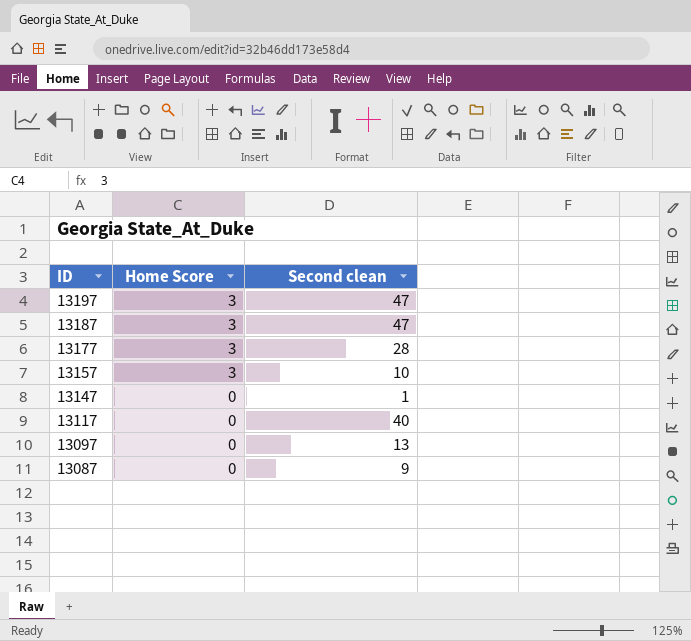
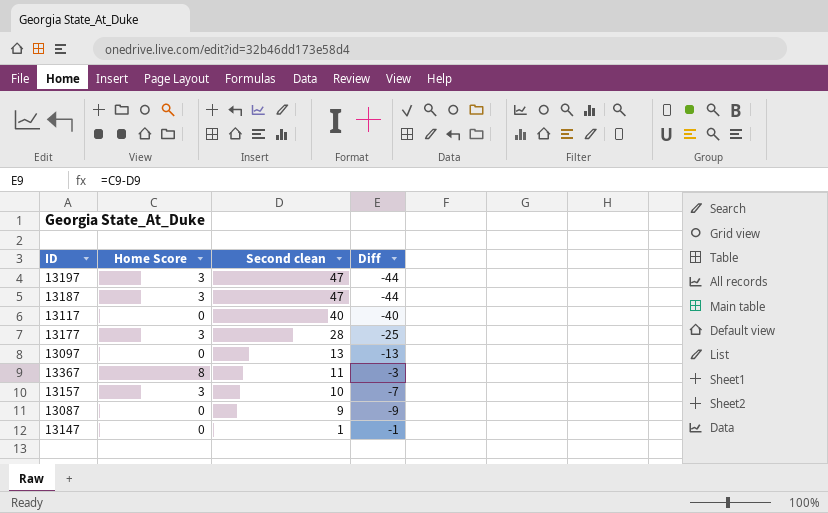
row order: ID descending -> Second clean descending
column Diff | formula: none -> [Home Score] - [Second clean]
row 13367: none -> 8 | 11 | -3

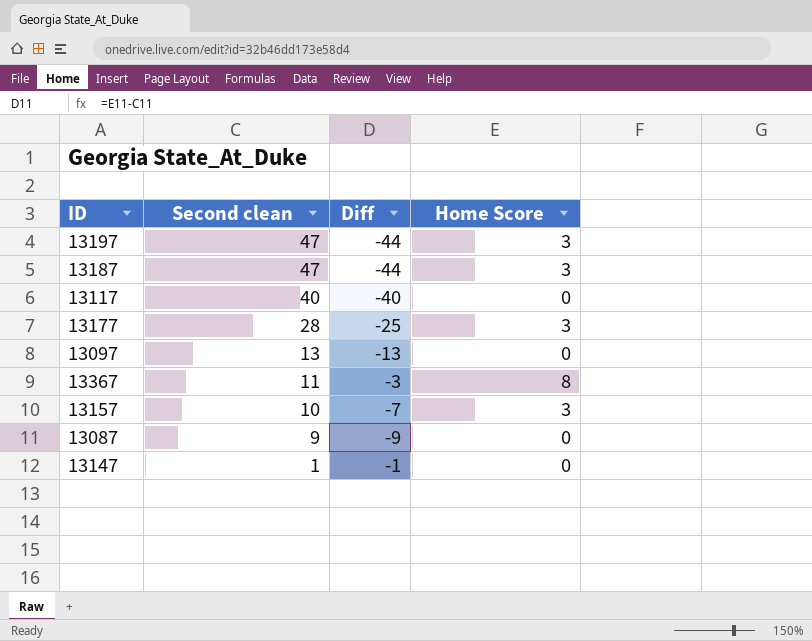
column Home Score | position: 2 -> 4

